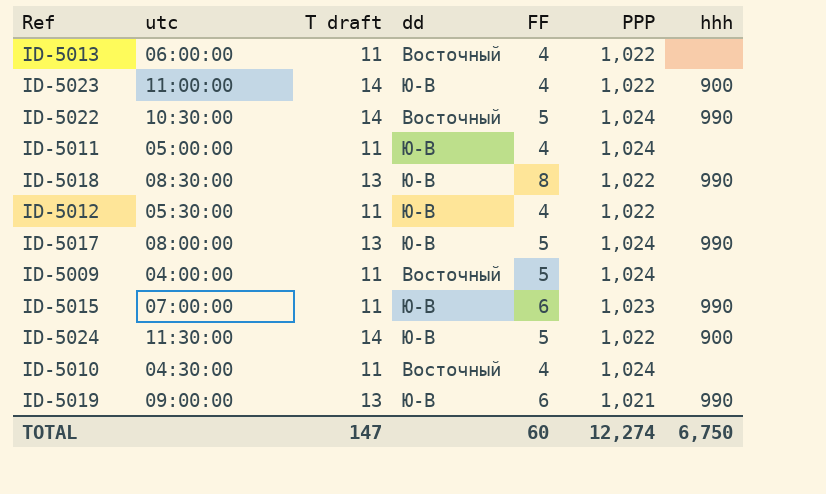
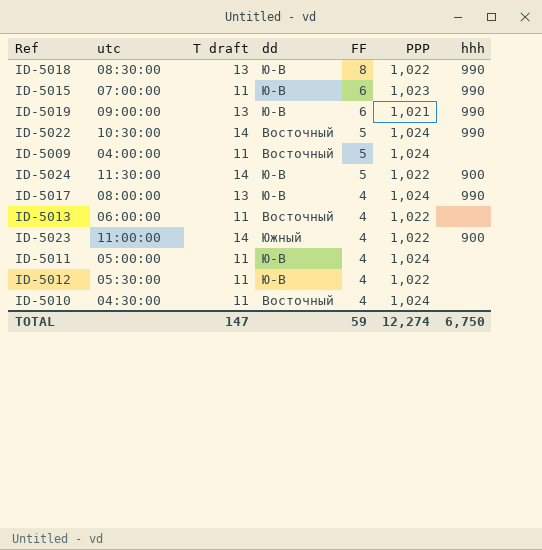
row order: none -> FF descending
ID-5017 | FF: 5 -> 4
ID-5023 | dd: Ю-В -> Южный
TOTAL | FF: 60 -> 59

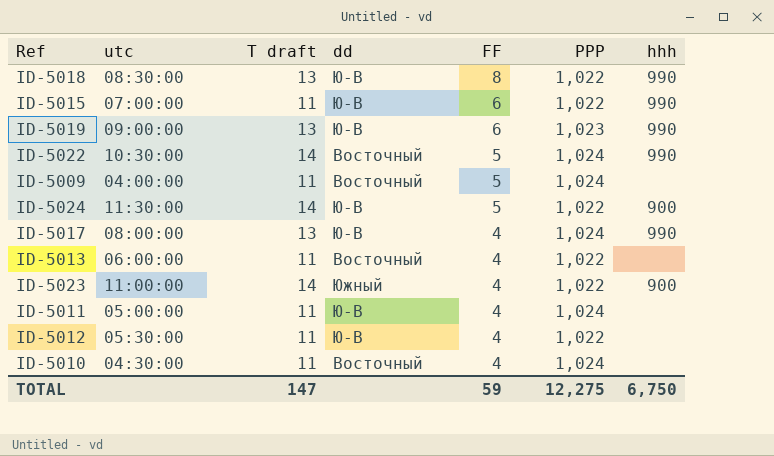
ID-5015 | PPP: 1,023 -> 1,022
ID-5019 | PPP: 1,021 -> 1,023
TOTAL | PPP: 12,274 -> 12,275

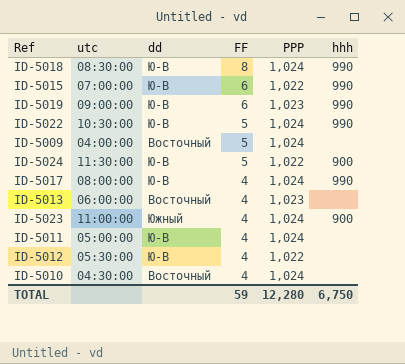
column T draft | position: 3 -> none
ID-5018 | PPP: 1,022 -> 1,024
ID-5022 | dd: Восточный -> Ю-В
ID-5013 | PPP: 1,022 -> 1,023
ID-5023 | PPP: 1,022 -> 1,024
TOTAL | PPP: 12,275 -> 12,280

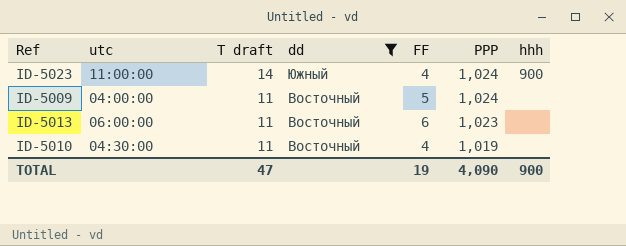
filter: none -> dd != Ю-В
row order: FF descending -> T draft descending
column T draft | position: none -> 3
ID-5013 | FF: 4 -> 6
ID-5010 | PPP: 1,024 -> 1,019
TOTAL | FF: 59 -> 19
TOTAL | PPP: 12,280 -> 4,090
TOTAL | hhh: 6,750 -> 900

